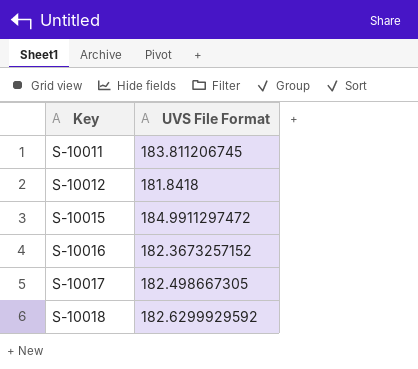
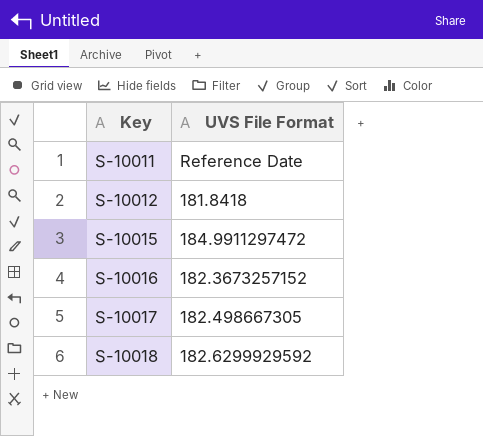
S-10011 | UVS File Format: 183.811206745 -> Reference Date

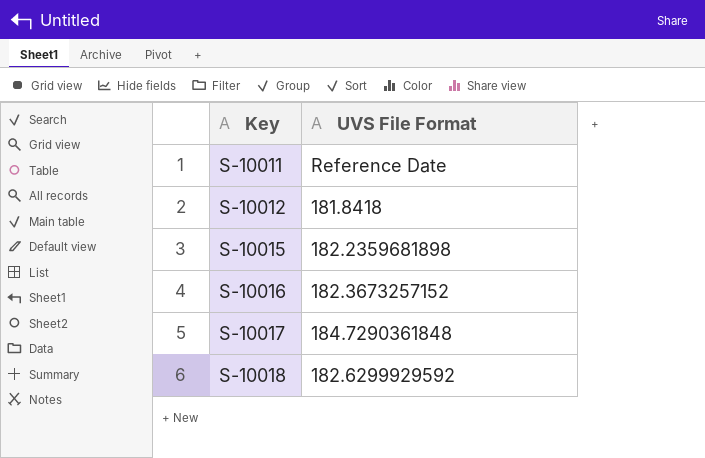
S-10015 | UVS File Format: 184.9911297472 -> 182.2359681898
S-10017 | UVS File Format: 182.498667305 -> 184.7290361848

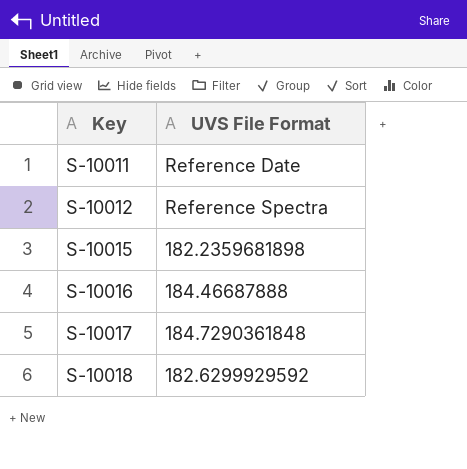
S-10012 | UVS File Format: 181.8418 -> Reference Spectra
S-10016 | UVS File Format: 182.3673257152 -> 184.46687888

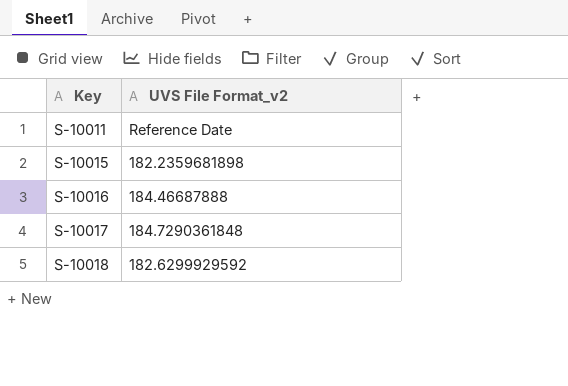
column name: UVS File Format -> UVS File Format_v2
row S-10012: Reference Spectra -> none

